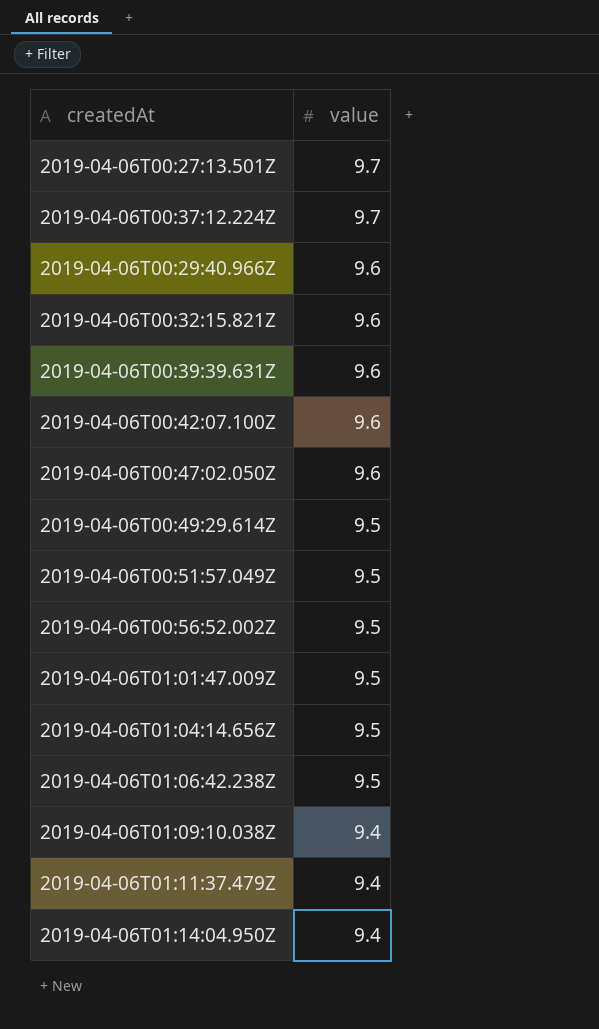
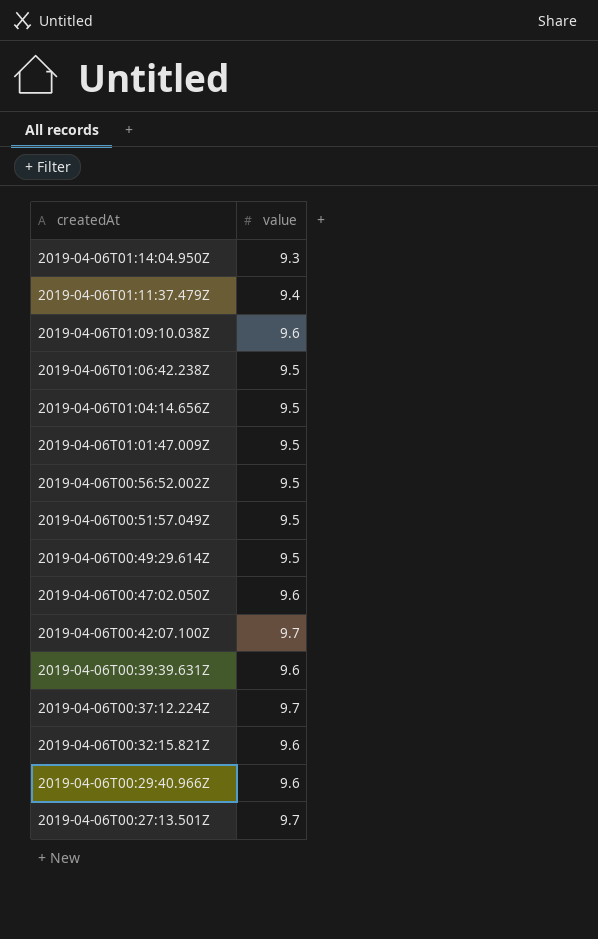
row order: value descending -> createdAt descending
2019-04-06T01:14:04.950Z | value: 9.4 -> 9.3
2019-04-06T01:09:10.038Z | value: 9.4 -> 9.6
2019-04-06T00:42:07.100Z | value: 9.6 -> 9.7

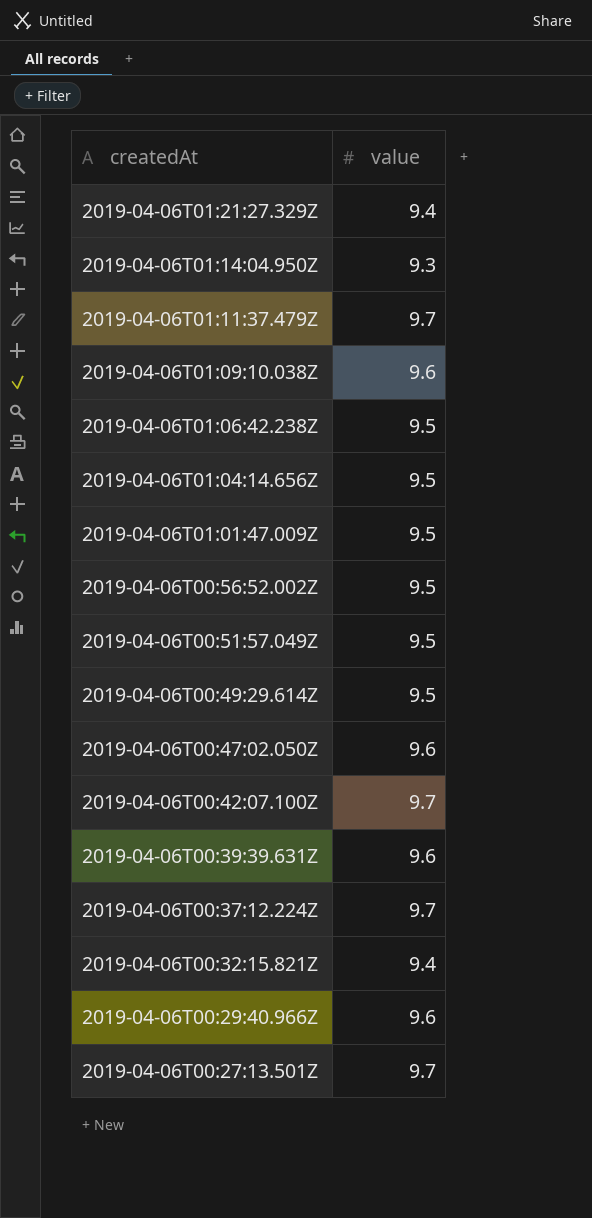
row 2019-04-06T01:21:27.329Z: none -> 9.4
2019-04-06T01:11:37.479Z | value: 9.4 -> 9.7
2019-04-06T00:32:15.821Z | value: 9.6 -> 9.4

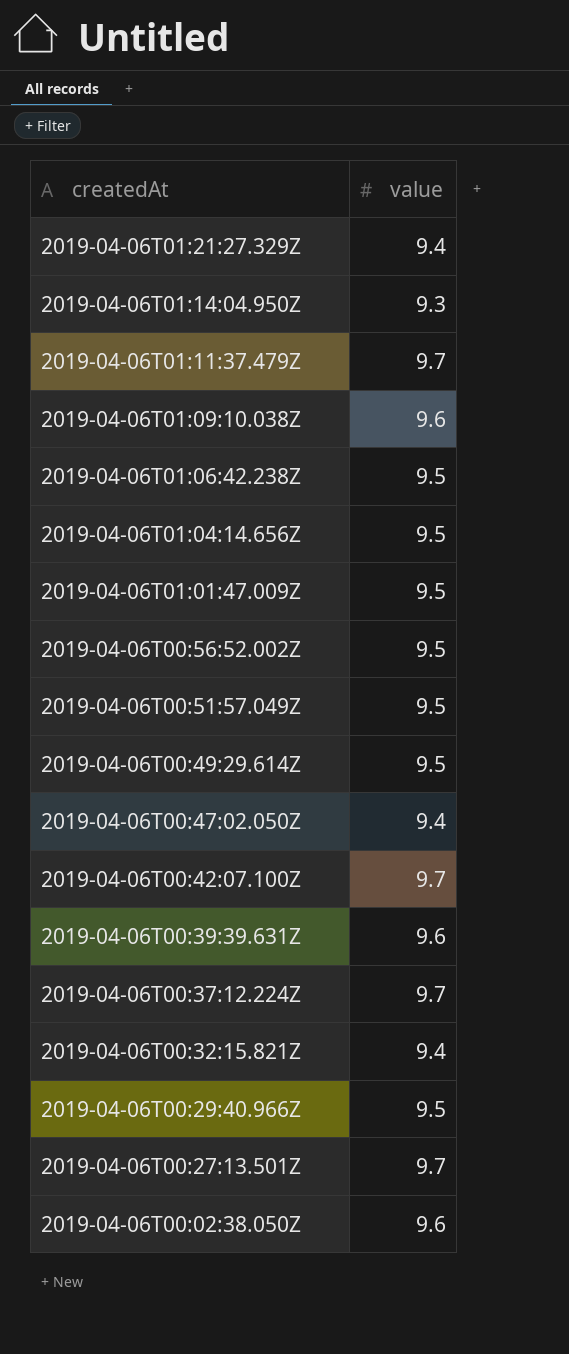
2019-04-06T00:47:02.050Z | value: 9.6 -> 9.4
2019-04-06T00:29:40.966Z | value: 9.6 -> 9.5
row 2019-04-06T00:02:38.050Z: none -> 9.6

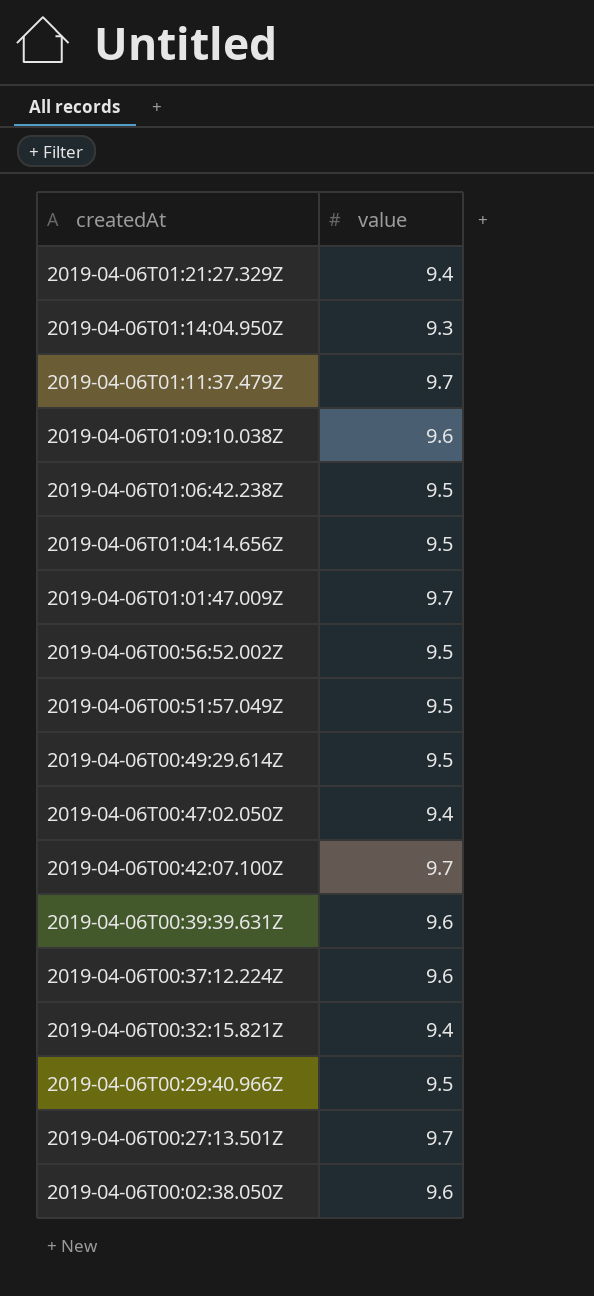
2019-04-06T01:01:47.009Z | value: 9.5 -> 9.7
2019-04-06T00:37:12.224Z | value: 9.7 -> 9.6

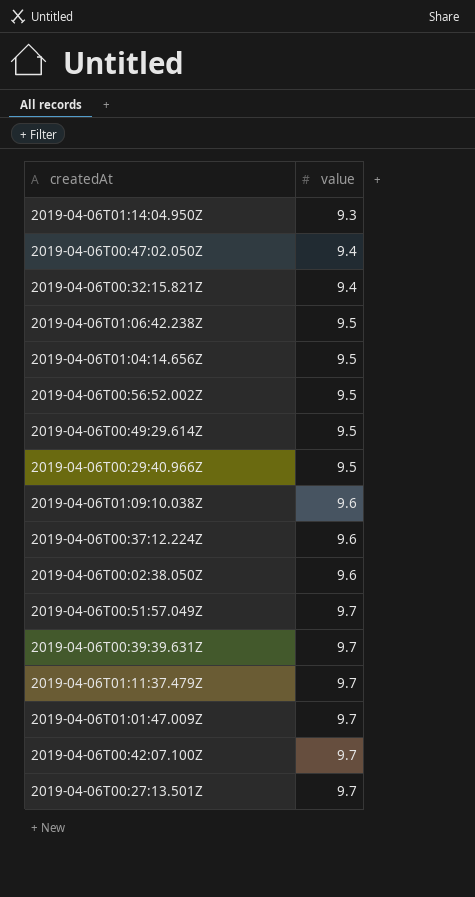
row order: createdAt descending -> value ascending
row 2019-04-06T01:21:27.329Z: 9.4 -> none
2019-04-06T00:51:57.049Z | value: 9.5 -> 9.7
2019-04-06T00:39:39.631Z | value: 9.6 -> 9.7

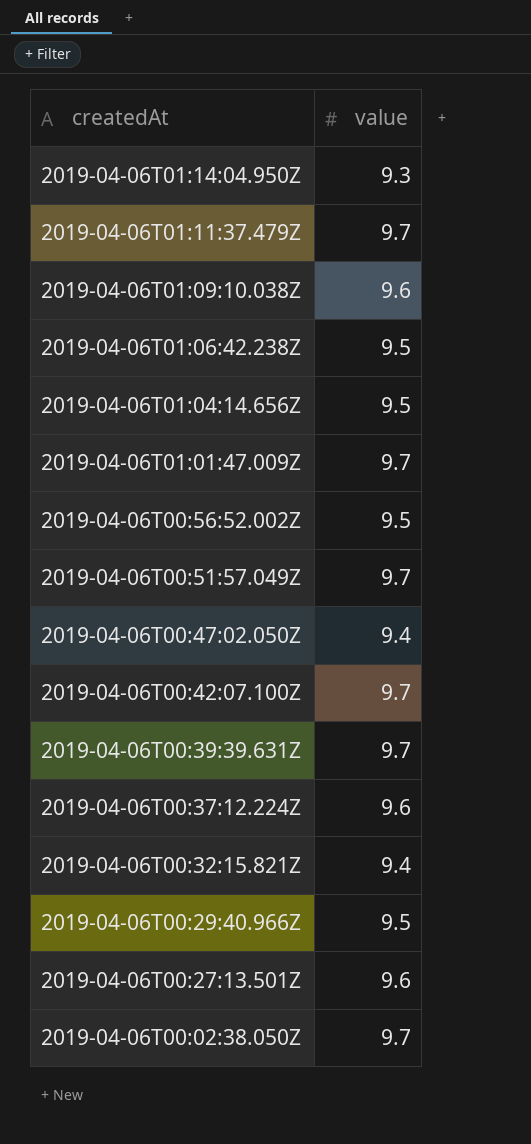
row order: value ascending -> createdAt descending
row 2019-04-06T00:49:29.614Z: 9.5 -> none
2019-04-06T00:27:13.501Z | value: 9.7 -> 9.6
2019-04-06T00:02:38.050Z | value: 9.6 -> 9.7

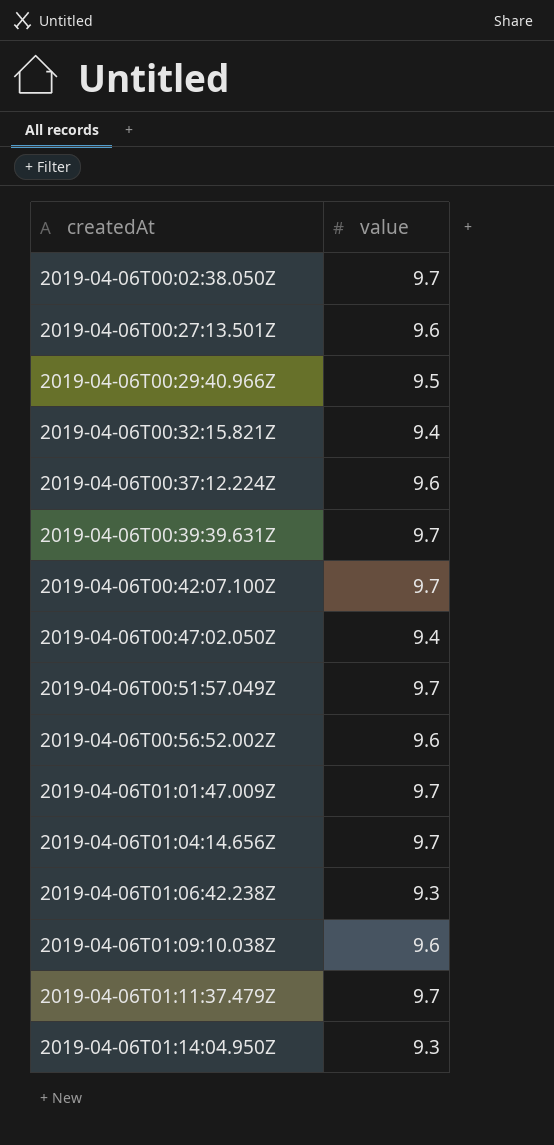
row order: createdAt descending -> createdAt ascending
2019-04-06T00:56:52.002Z | value: 9.5 -> 9.6
2019-04-06T01:04:14.656Z | value: 9.5 -> 9.7
2019-04-06T01:06:42.238Z | value: 9.5 -> 9.3

